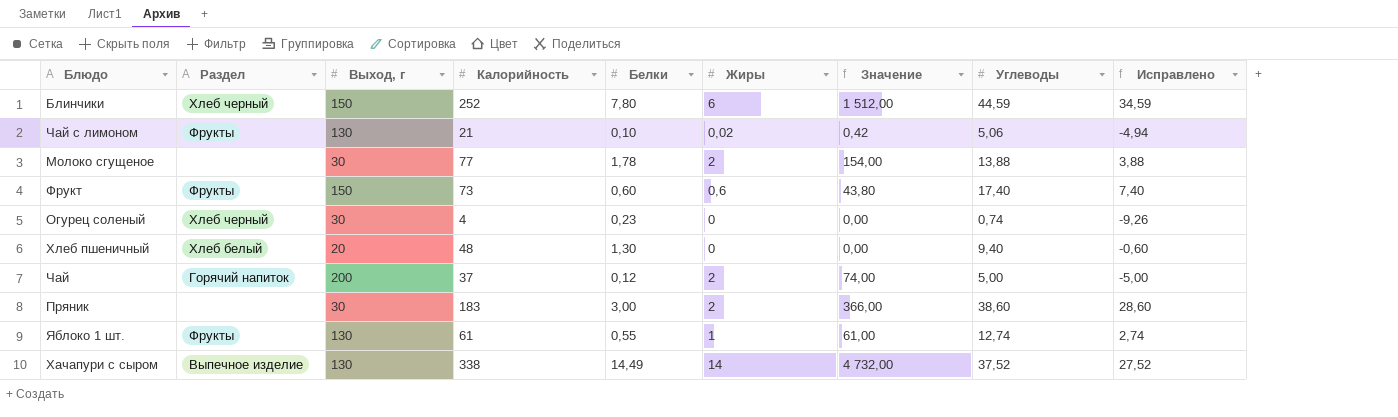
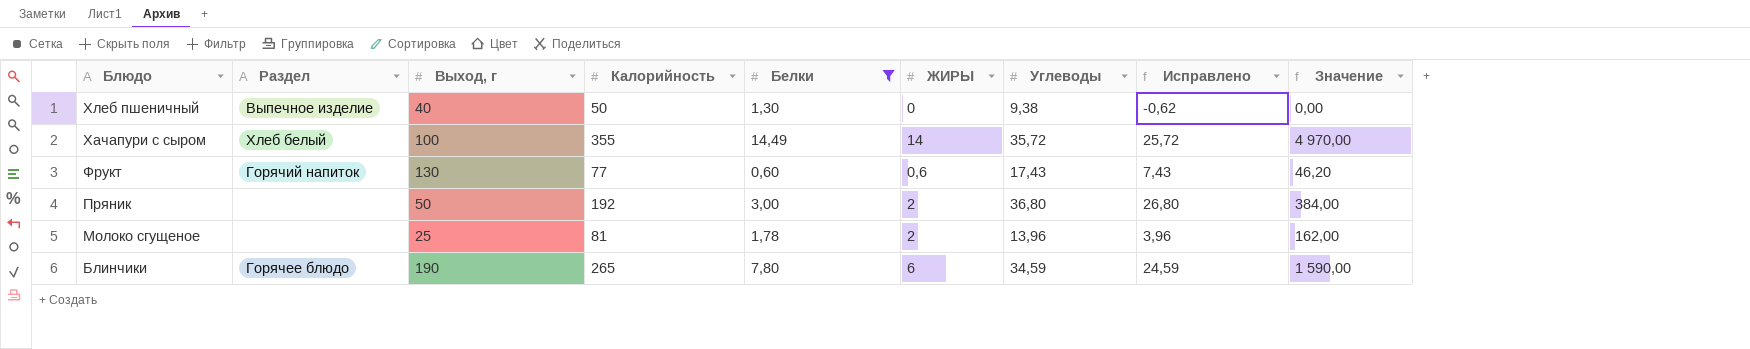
filter: none -> Белки >= 0,60
row order: none -> Блюдо descending
column name: Жиры -> ЖИРЫ
column Значение | position: 7 -> 9
Хлеб пшеничный | Раздел: Хлеб белый -> Выпечное изделие
Хлеб пшеничный | Выход, г: 20 -> 40
Хлеб пшеничный | Калорийность: 48 -> 50
Хлеб пшеничный | Углеводы: 9,40 -> 9,38
Хлеб пшеничный | Исправлено: -0,60 -> -0,62
Хачапури с сыром | Раздел: Выпечное изделие -> Хлеб белый
Хачапури с сыром | Выход, г: 130 -> 100
Хачапури с сыром | Калорийность: 338 -> 355
Хачапури с сыром | Углеводы: 37,52 -> 35,72
Хачапури с сыром | Исправлено: 27,52 -> 25,72
Хачапури с сыром | Значение: 4 732,00 -> 4 970,00
Фрукт | Раздел: Фрукты -> Горячий напиток
Фрукт | Выход, г: 150 -> 130
Фрукт | Калорийность: 73 -> 77
Фрукт | Углеводы: 17,40 -> 17,43
Фрукт | Исправлено: 7,40 -> 7,43
Фрукт | Значение: 43,80 -> 46,20
Пряник | Выход, г: 30 -> 50
Пряник | Калорийность: 183 -> 192
Пряник | Углеводы: 38,60 -> 36,80
Пряник | Исправлено: 28,60 -> 26,80
Пряник | Значение: 366,00 -> 384,00
Молоко сгущеное | Выход, г: 30 -> 25
Молоко сгущеное | Калорийность: 77 -> 81
Молоко сгущеное | Углеводы: 13,88 -> 13,96
Молоко сгущеное | Исправлено: 3,88 -> 3,96
Молоко сгущеное | Значение: 154,00 -> 162,00
Блинчики | Раздел: Хлеб черный -> Горячее блюдо
Блинчики | Выход, г: 150 -> 190
Блинчики | Калорийность: 252 -> 265
Блинчики | Углеводы: 44,59 -> 34,59
Блинчики | Исправлено: 34,59 -> 24,59
Блинчики | Значение: 1 512,00 -> 1 590,00

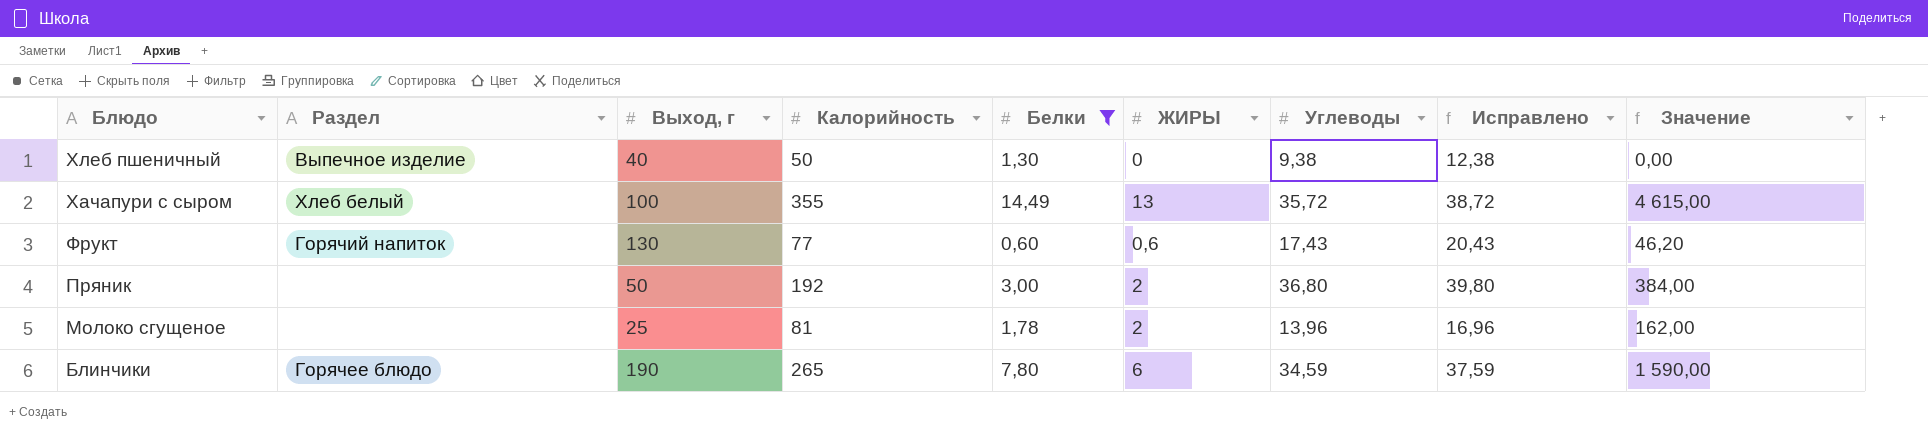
column Исправлено | formula: [Углеводы] - 10 -> [Углеводы] + 3
Хачапури с сыром | ЖИРЫ: 14 -> 13
Хачапури с сыром | Значение: 4 970,00 -> 4 615,00

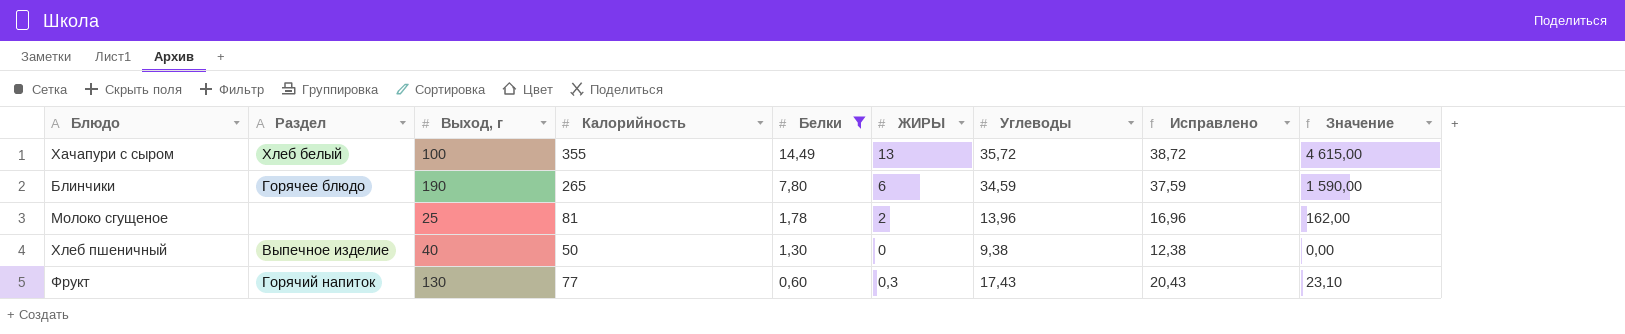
row order: Блюдо descending -> Белки descending
row Пряник: none | 50 | 192 | 3,00 | 2 | 36,80 | 39,80 | 384,00 -> none
Фрукт | ЖИРЫ: 0,6 -> 0,3
Фрукт | Значение: 46,20 -> 23,10

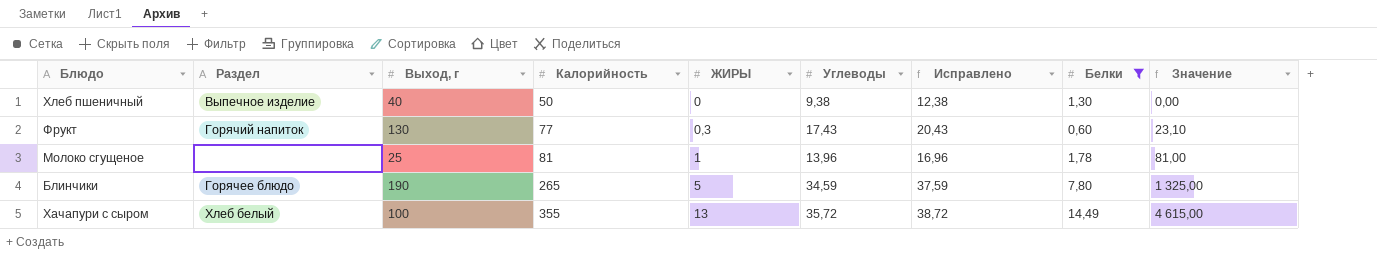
row order: Белки descending -> Калорийность ascending
column Белки | position: 5 -> 8
Молоко сгущеное | ЖИРЫ: 2 -> 1
Молоко сгущеное | Значение: 162,00 -> 81,00
Блинчики | ЖИРЫ: 6 -> 5
Блинчики | Значение: 1 590,00 -> 1 325,00

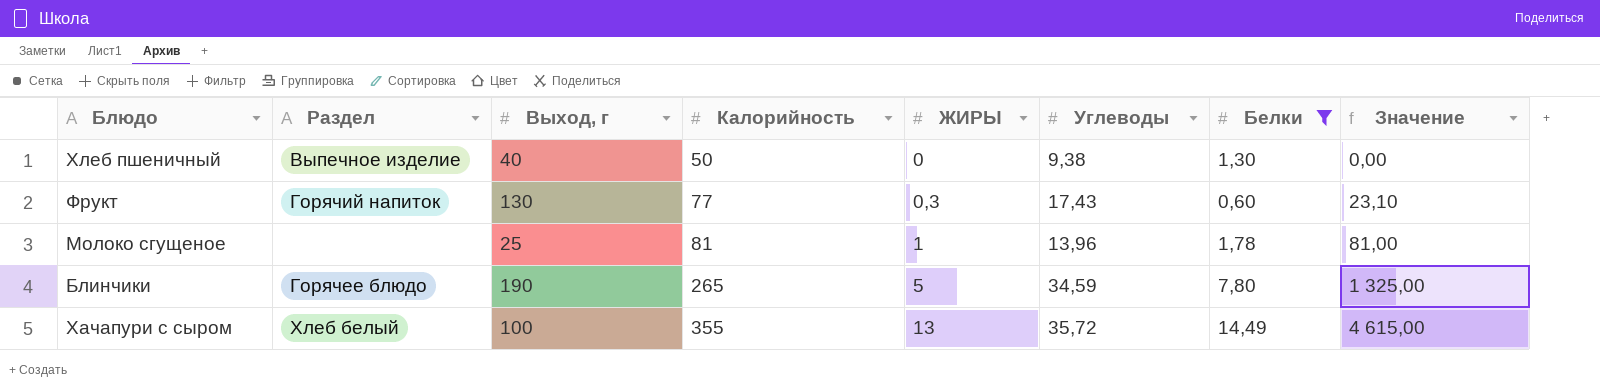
column Исправлено | formula: [Углеводы] + 3 -> none

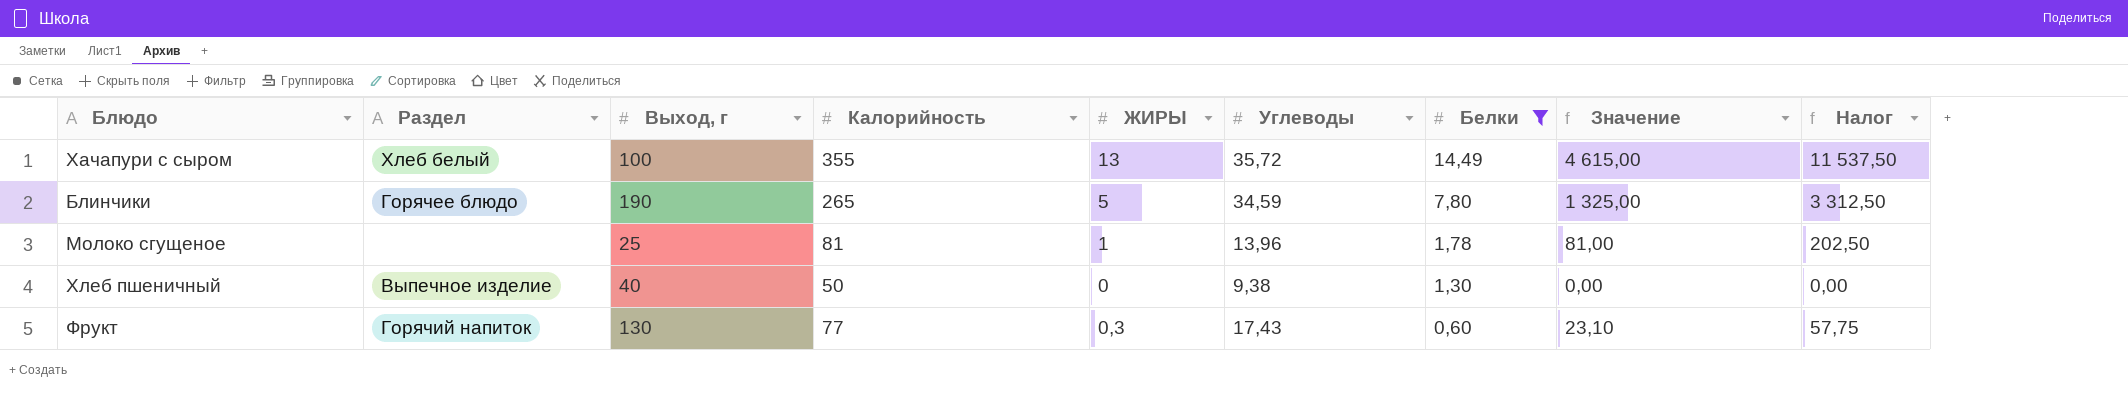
row order: Калорийность ascending -> Белки descending
column Налог | formula: none -> [Значение] * 2,5

